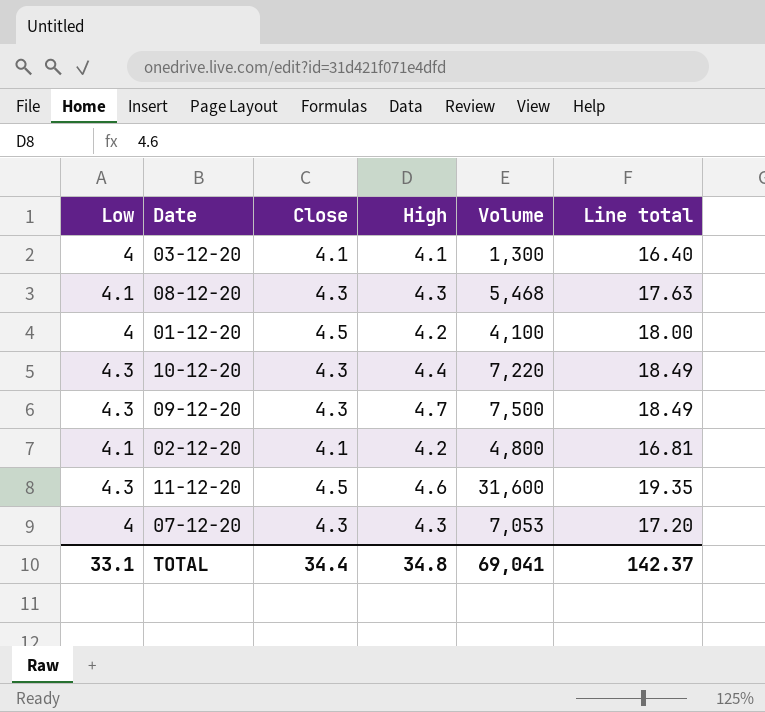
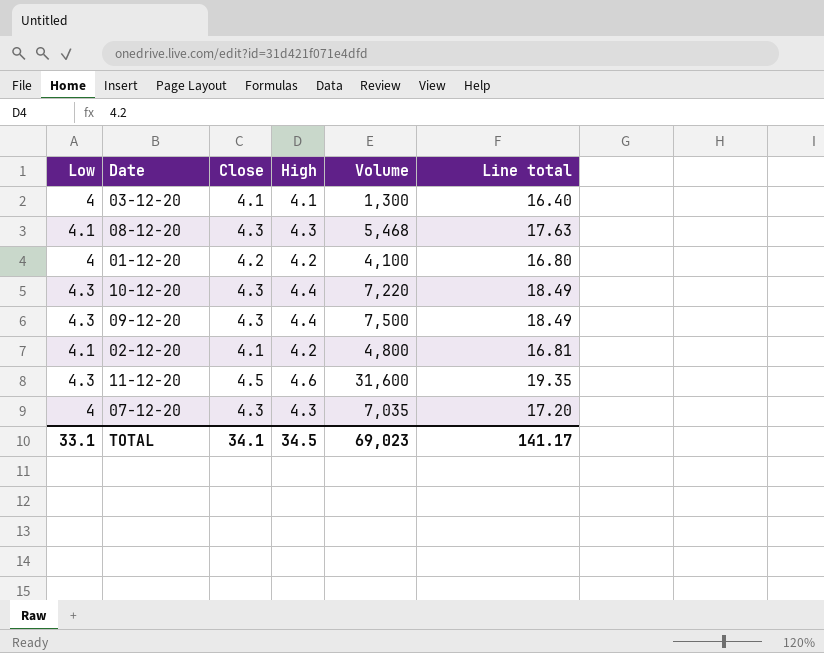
01-12-20 | Close: 4.5 -> 4.2
01-12-20 | Line total: 18.00 -> 16.80
09-12-20 | High: 4.7 -> 4.4
07-12-20 | Volume: 7,053 -> 7,035
TOTAL | Close: 34.4 -> 34.1
TOTAL | High: 34.8 -> 34.5
TOTAL | Volume: 69,041 -> 69,023
TOTAL | Line total: 142.37 -> 141.17

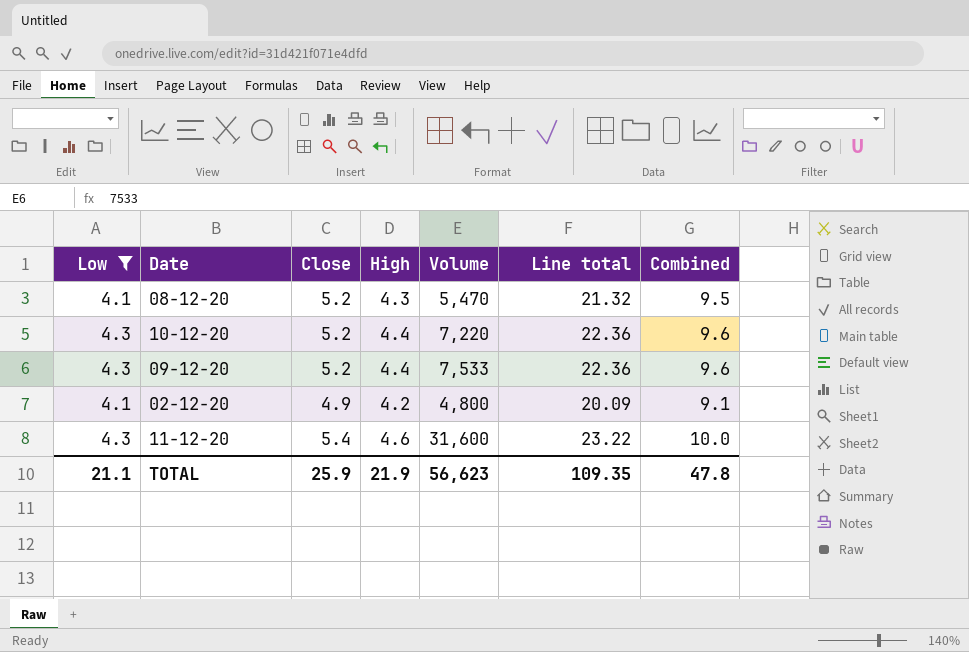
filter: none -> Low != 4
column Combined | formula: none -> [Close] + [High]
08-12-20 | Close: 4.3 -> 5.2
08-12-20 | Volume: 5,468 -> 5,470
08-12-20 | Line total: 17.63 -> 21.32
10-12-20 | Close: 4.3 -> 5.2
10-12-20 | Line total: 18.49 -> 22.36
09-12-20 | Close: 4.3 -> 5.2
09-12-20 | Volume: 7,500 -> 7,533
09-12-20 | Line total: 18.49 -> 22.36
02-12-20 | Close: 4.1 -> 4.9
02-12-20 | Line total: 16.81 -> 20.09
11-12-20 | Close: 4.5 -> 5.4
11-12-20 | Line total: 19.35 -> 23.22
TOTAL | Low: 33.1 -> 21.1
TOTAL | Close: 34.1 -> 25.9
TOTAL | High: 34.5 -> 21.9
TOTAL | Volume: 69,023 -> 56,623
TOTAL | Line total: 141.17 -> 109.35

